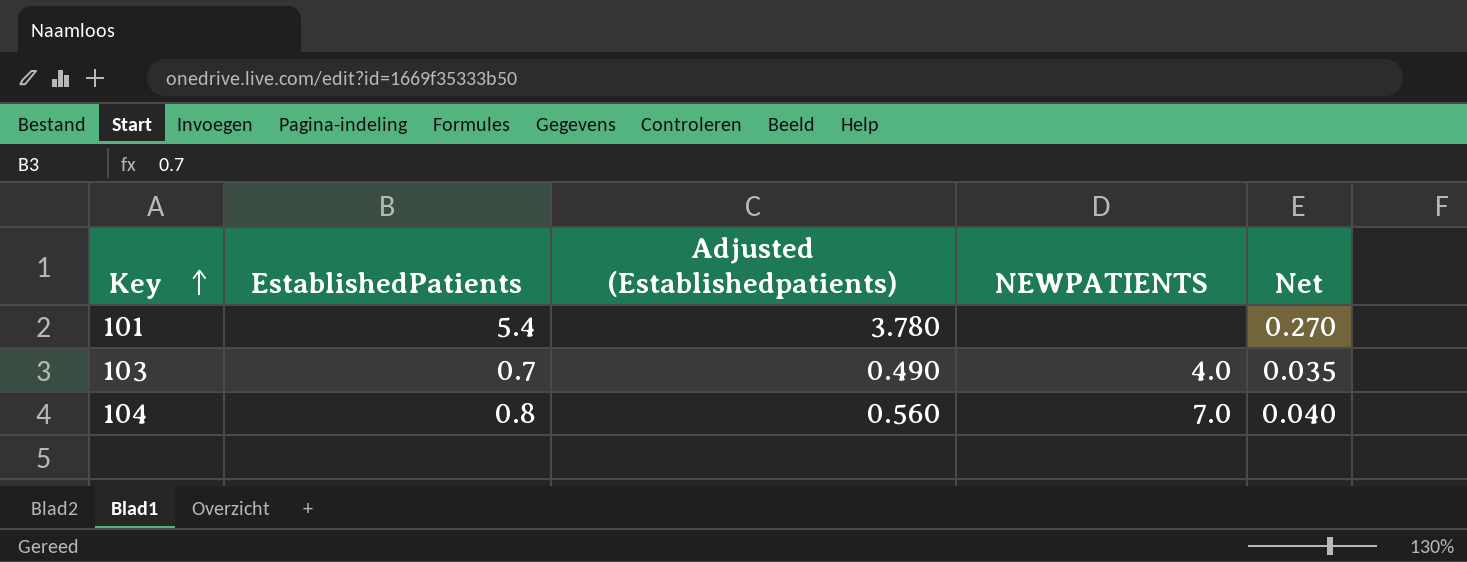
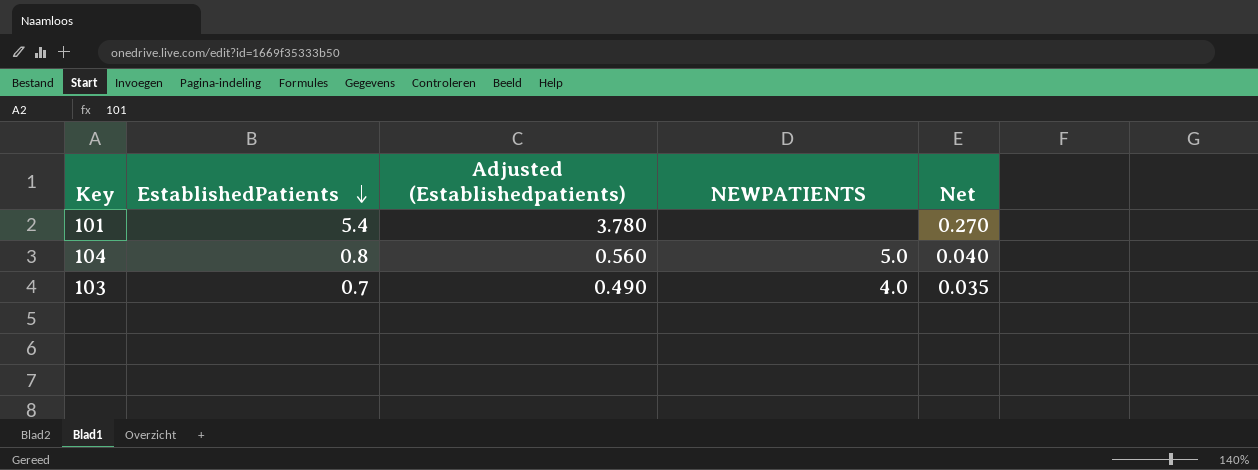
row order: Key ascending -> EstablishedPatients descending
104 | NEWPATIENTS: 7.0 -> 5.0

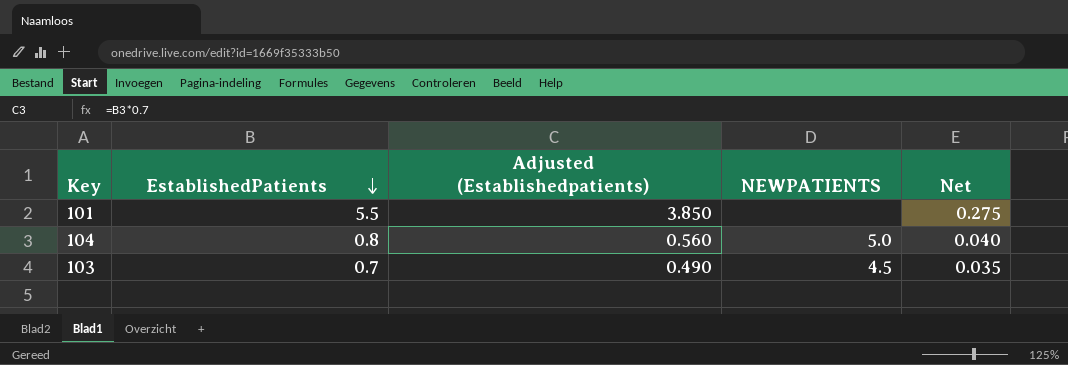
101 | EstablishedPatients: 5.4 -> 5.5
101 | Adjusted (Establishedpatients): 3.780 -> 3.850
101 | Net: 0.270 -> 0.275
103 | NEWPATIENTS: 4.0 -> 4.5

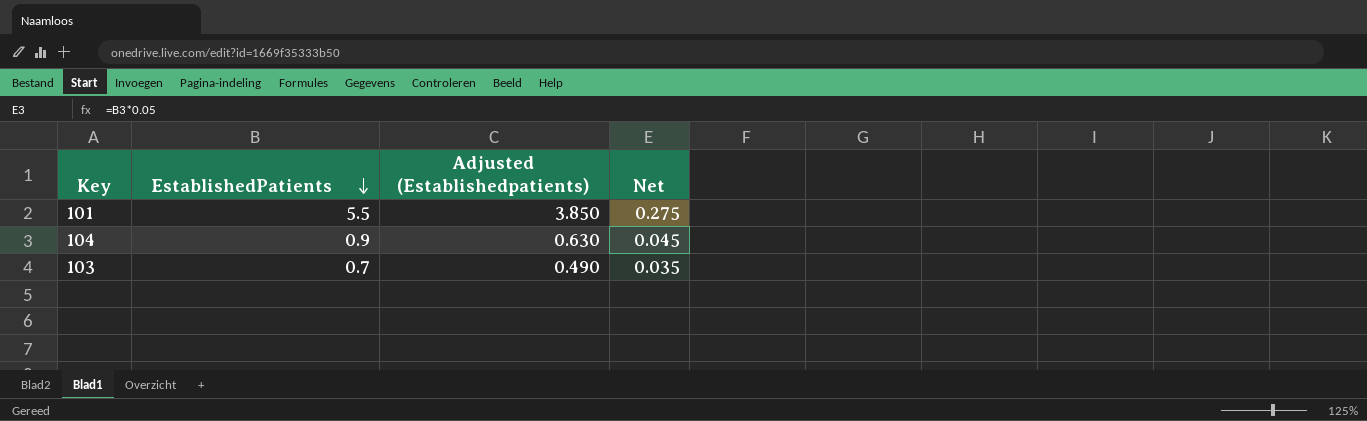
column NEWPATIENTS | position: 4 -> none
104 | EstablishedPatients: 0.8 -> 0.9
104 | Adjusted (Establishedpatients): 0.560 -> 0.630
104 | Net: 0.040 -> 0.045

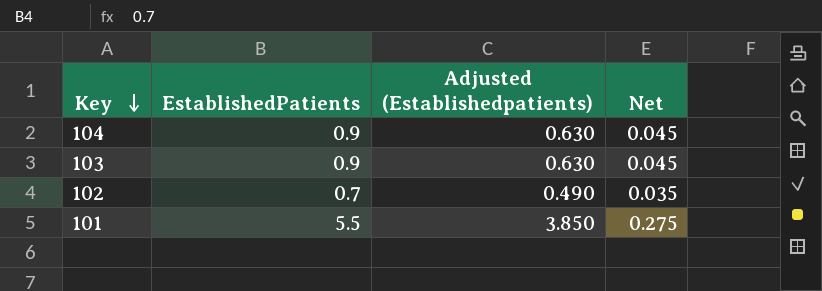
row order: EstablishedPatients descending -> Key descending
103 | EstablishedPatients: 0.7 -> 0.9
103 | Adjusted (Establishedpatients): 0.490 -> 0.630
103 | Net: 0.035 -> 0.045
row 102: none -> 0.7 | 0.490 | 0.035

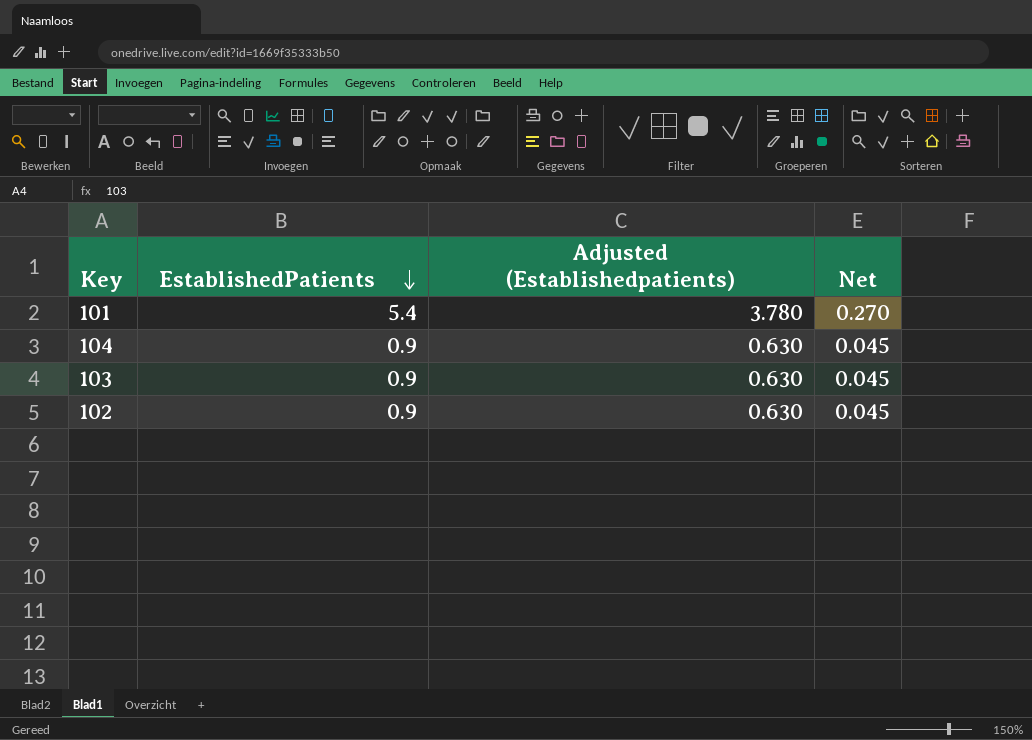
row order: Key descending -> EstablishedPatients descending
101 | EstablishedPatients: 5.5 -> 5.4
101 | Adjusted (Establishedpatients): 3.850 -> 3.780
101 | Net: 0.275 -> 0.270
102 | EstablishedPatients: 0.7 -> 0.9
102 | Adjusted (Establishedpatients): 0.490 -> 0.630
102 | Net: 0.035 -> 0.045

